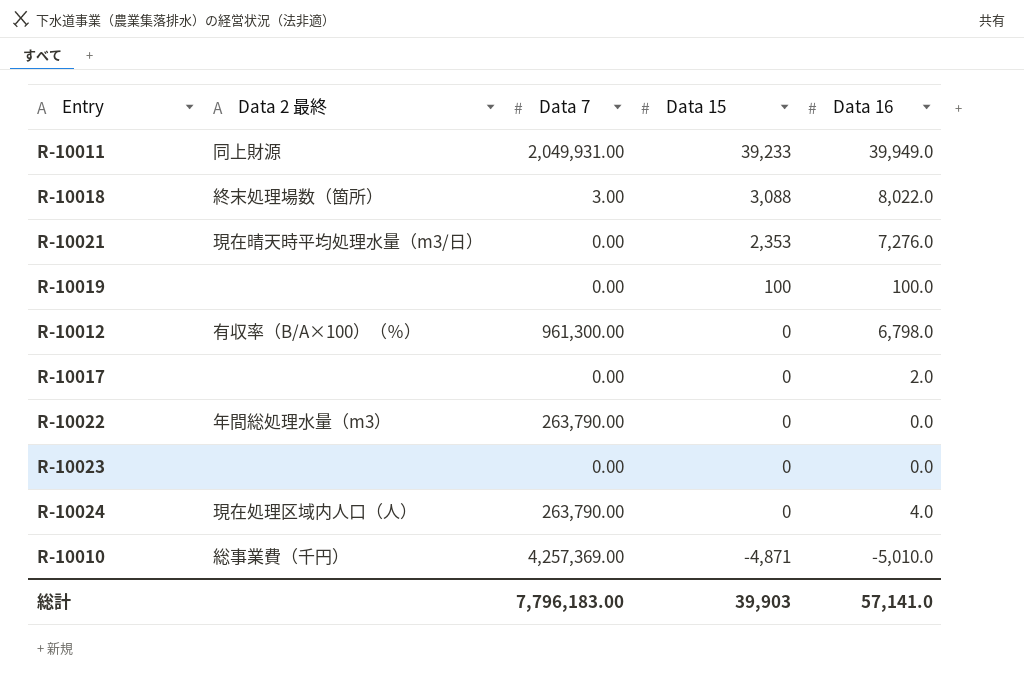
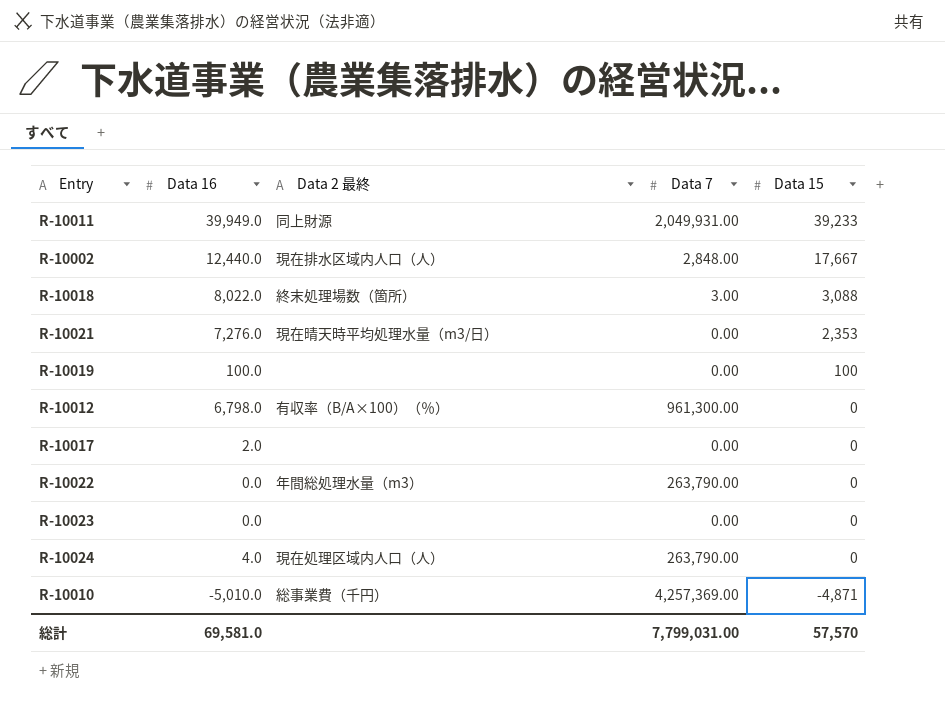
column Data 16 | position: 5 -> 2
row R-10002: none -> 12,440.0 | 現在排水区域内人口（人） | 2,848.00 | 17,667
総計 | Data 16: 57,141.0 -> 69,581.0
総計 | Data 7: 7,796,183.00 -> 7,799,031.00
総計 | Data 15: 39,903 -> 57,570

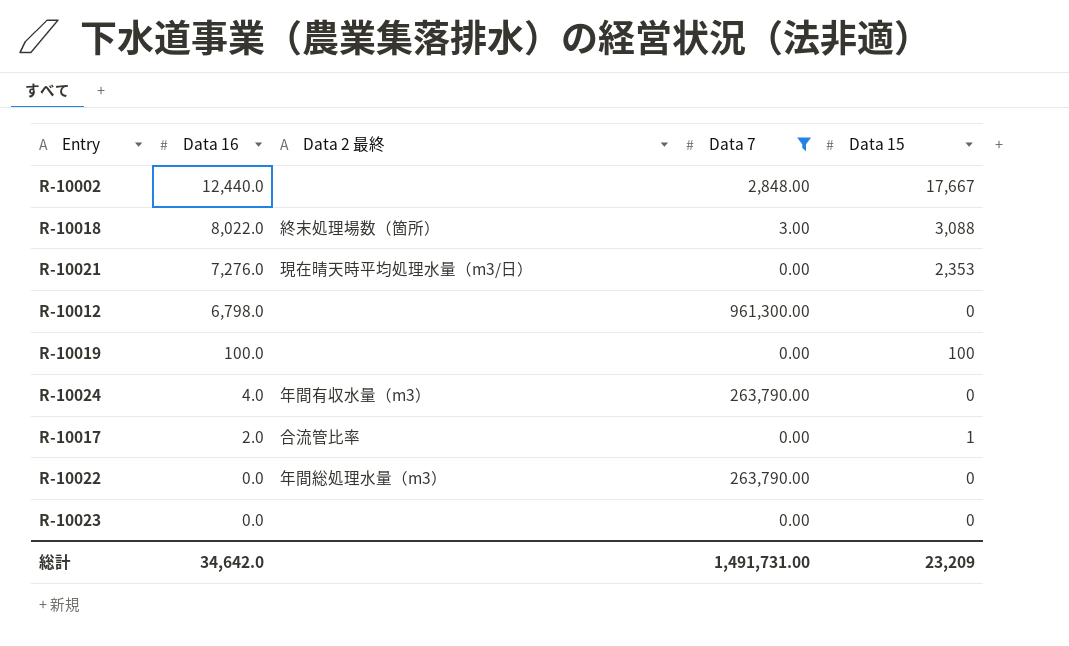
filter: none -> Data 7 <= 961,300.00
row order: Data 15 descending -> Data 16 descending
R-10002 | Data 2 最終: 現在排水区域内人口（人） -> none
R-10012 | Data 2 最終: 有収率（B/A×100）（％） -> none
R-10024 | Data 2 最終: 現在処理区域内人口（人） -> 年間有収水量（m3）
R-10017 | Data 2 最終: none -> 合流管比率
R-10017 | Data 15: 0 -> 1
総計 | Data 16: 69,581.0 -> 34,642.0
総計 | Data 7: 7,799,031.00 -> 1,491,731.00
総計 | Data 15: 57,570 -> 23,209

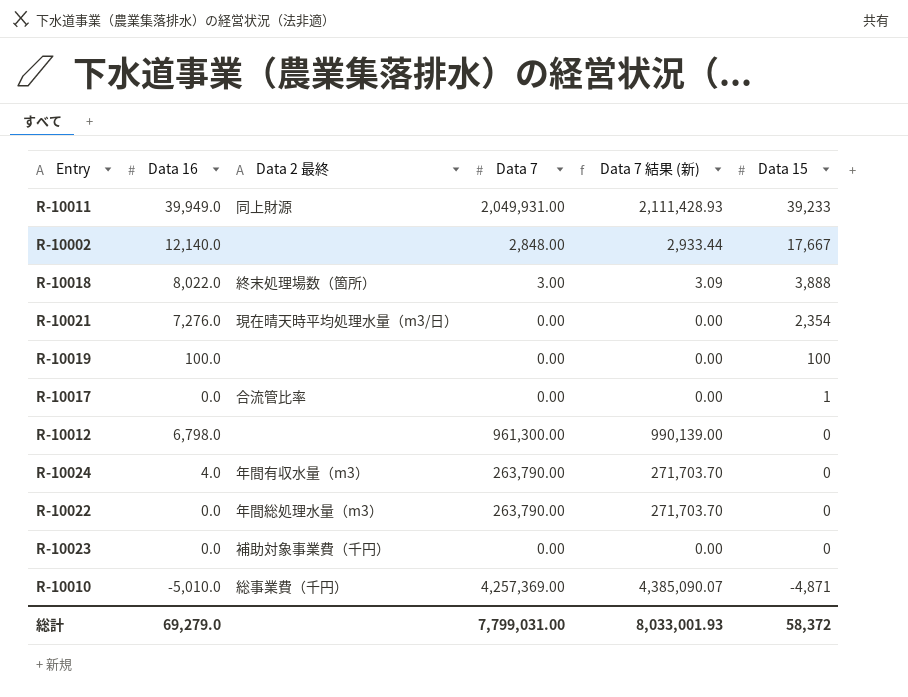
filter: Data 7 <= 961,300.00 -> none
row order: Data 16 descending -> Data 15 descending
column Data 7 結果 (新) | formula: none -> [Data 7] * 1.03
R-10002 | Data 16: 12,440.0 -> 12,140.0
R-10018 | Data 15: 3,088 -> 3,888
R-10021 | Data 15: 2,353 -> 2,354
R-10017 | Data 16: 2.0 -> 0.0
R-10023 | Data 2 最終: none -> 補助対象事業費（千円）
総計 | Data 16: 34,642.0 -> 69,279.0
総計 | Data 7: 1,491,731.00 -> 7,799,031.00
総計 | Data 15: 23,209 -> 58,372

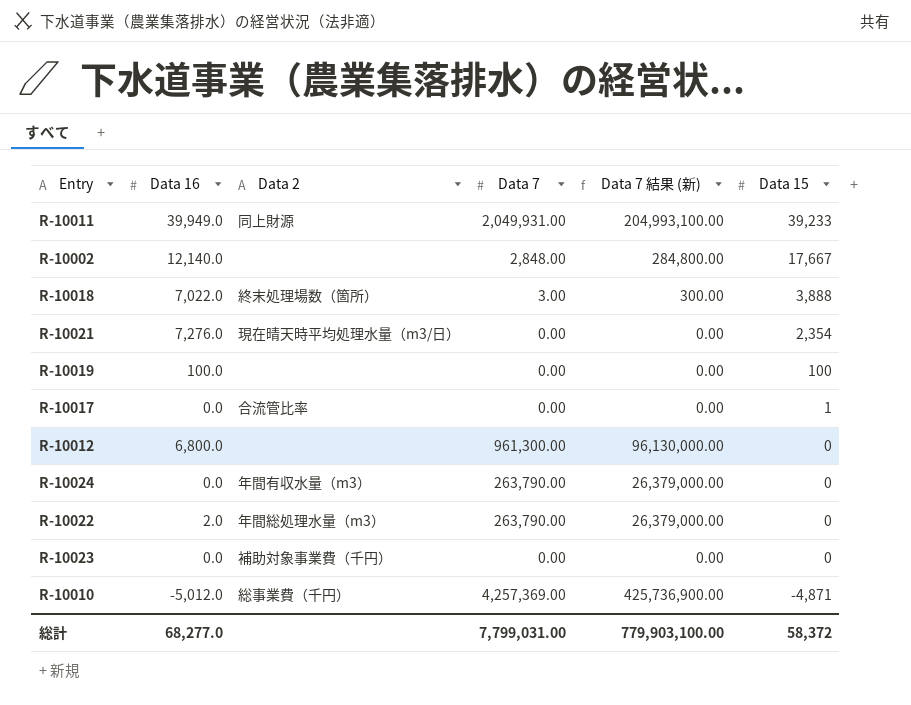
column name: Data 2 最終 -> Data 2
column Data 7 結果 (新) | formula: [Data 7] * 1.03 -> [Data 7] * 100
R-10018 | Data 16: 8,022.0 -> 7,022.0
R-10012 | Data 16: 6,798.0 -> 6,800.0
R-10024 | Data 16: 4.0 -> 0.0
R-10022 | Data 16: 0.0 -> 2.0
R-10010 | Data 16: -5,010.0 -> -5,012.0
総計 | Data 16: 69,279.0 -> 68,277.0
総計 | Data 7 結果 (新): 8,033,001.93 -> 779,903,100.00

